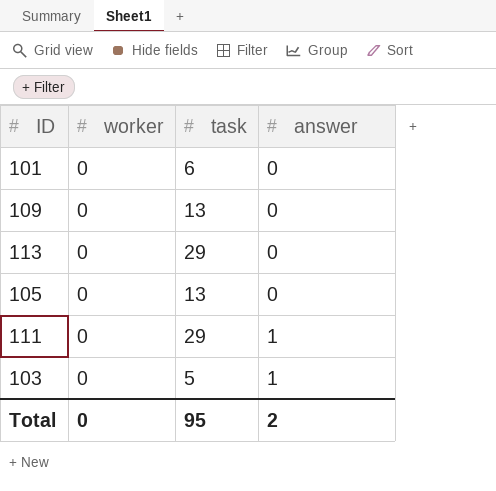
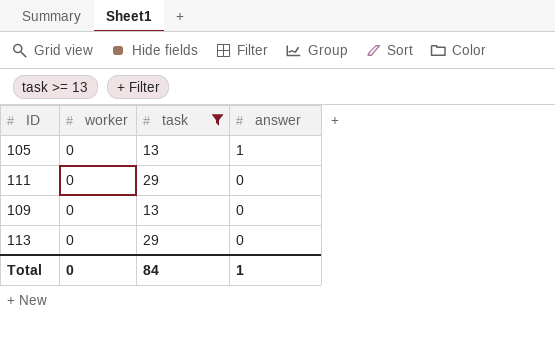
filter: none -> task >= 13
row order: answer ascending -> answer descending
105 | answer: 0 -> 1
111 | answer: 1 -> 0
Total | task: 95 -> 84
Total | answer: 2 -> 1

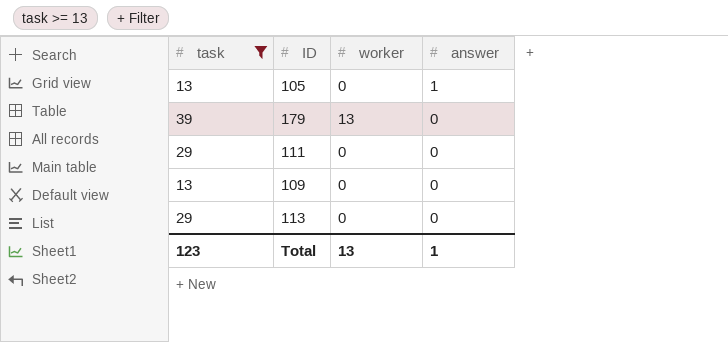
column task | position: 3 -> 1
row 179: none -> 39 | 13 | 0
Total | task: 84 -> 123
Total | worker: 0 -> 13

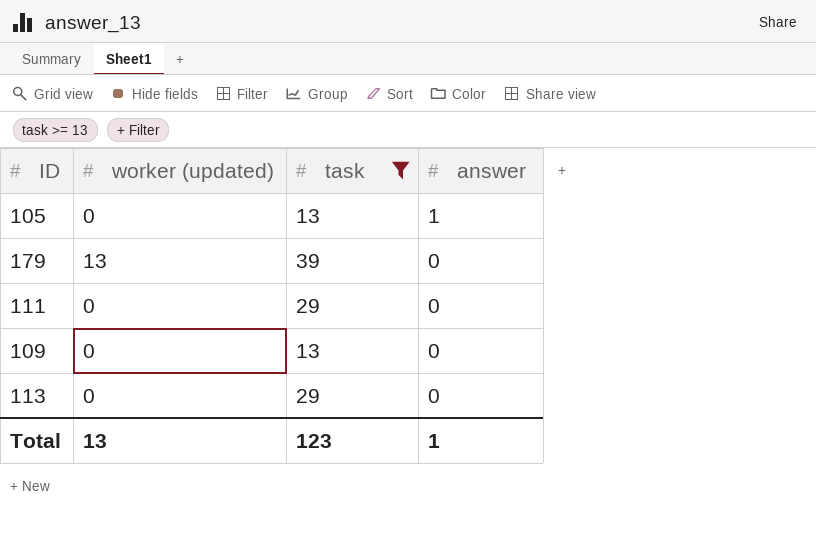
column name: worker -> worker (updated)
column task | position: 1 -> 3

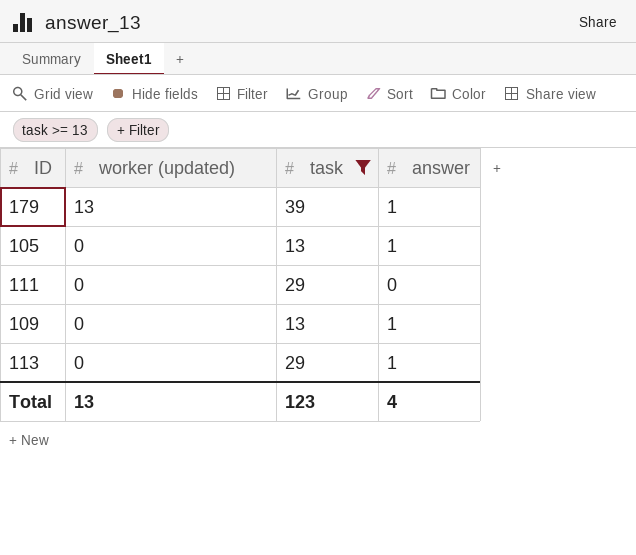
row order: answer descending -> worker (updated) descending
179 | answer: 0 -> 1
109 | answer: 0 -> 1
113 | answer: 0 -> 1
Total | answer: 1 -> 4

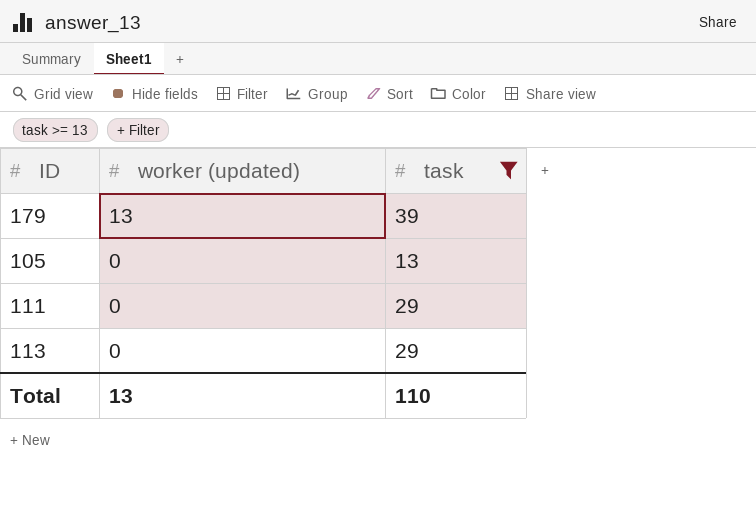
column answer | position: 4 -> none
row 109: 0 | 13 | 1 -> none
Total | task: 123 -> 110

